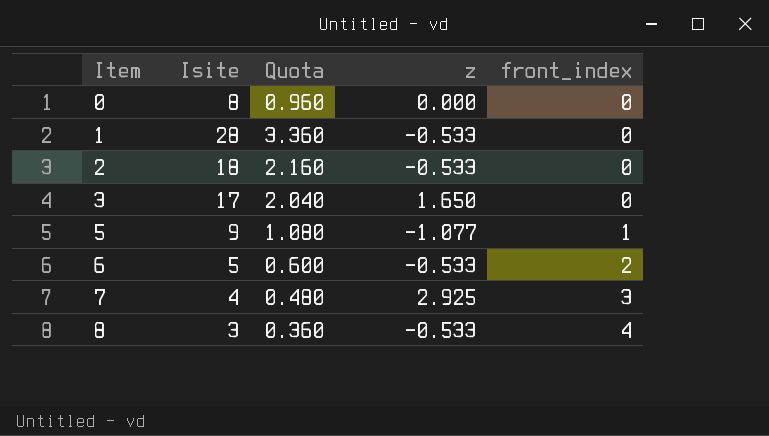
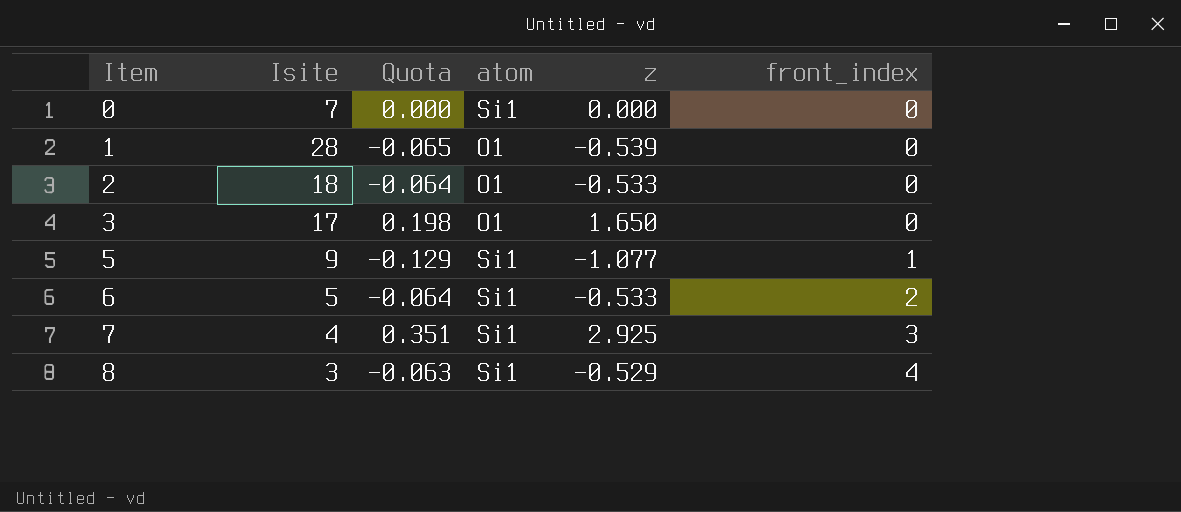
column Quota | formula: [Isite] * 0.12 -> [z] * 0.12
column atom | position: none -> 4
0 | Isite: 8 -> 7
1 | z: -0.533 -> -0.539
8 | z: -0.533 -> -0.529

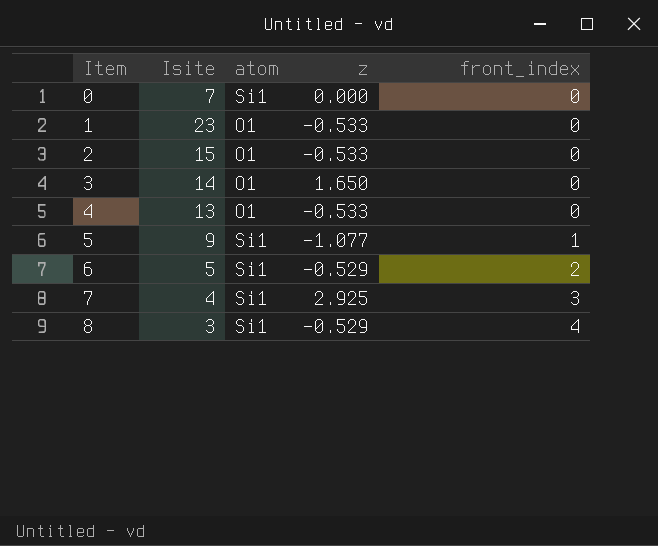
column Quota | formula: [z] * 0.12 -> none
1 | Isite: 28 -> 23
1 | z: -0.539 -> -0.533
2 | Isite: 18 -> 15
3 | Isite: 17 -> 14
row 4: none -> 13 | O1 | -0.533 | 0
6 | z: -0.533 -> -0.529

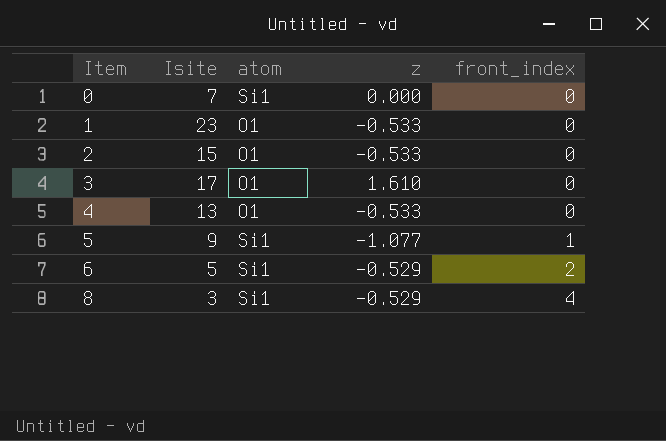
row 7: 4 | Si1 | 2.925 | 3 -> none
3 | Isite: 14 -> 17
3 | z: 1.650 -> 1.610

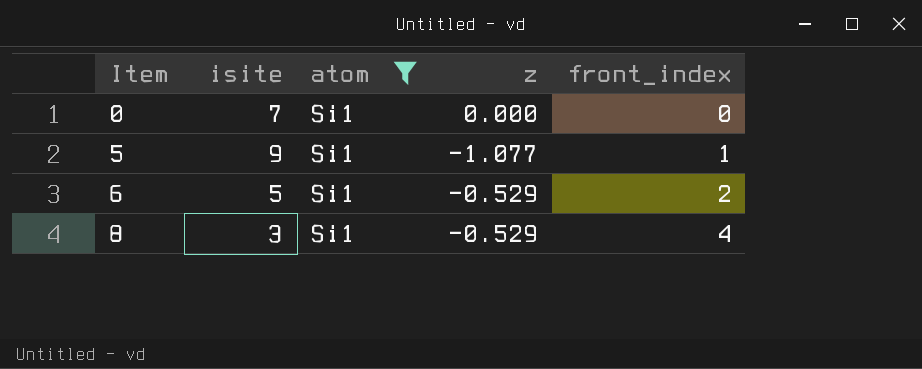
filter: none -> atom = Si1
column name: Isite -> isite

